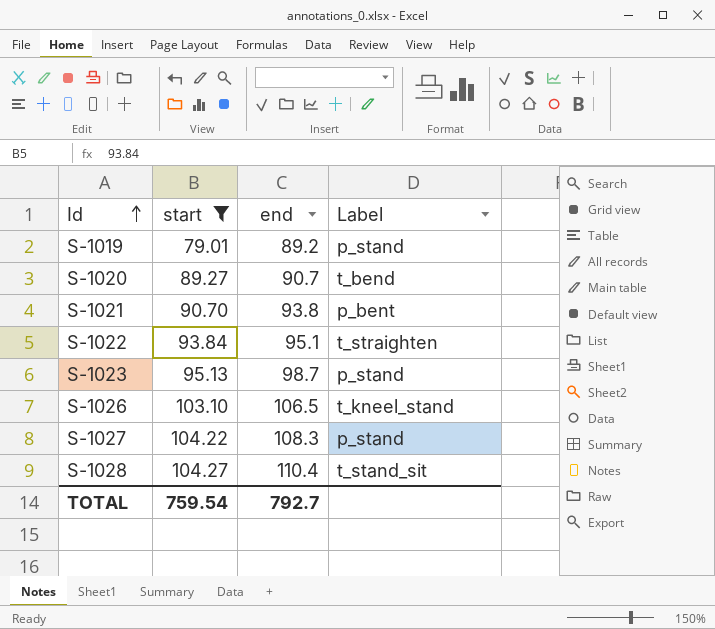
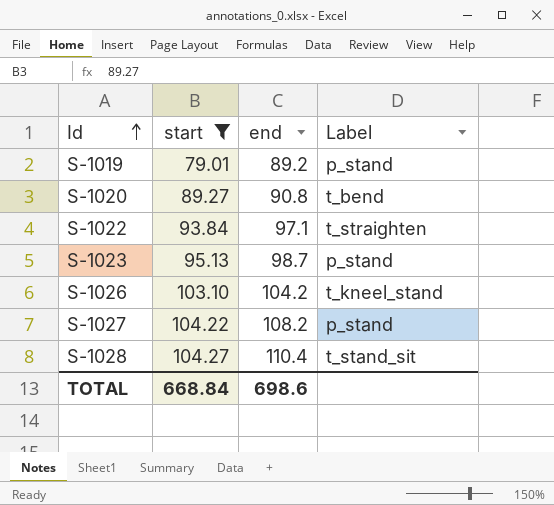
row S-1021: 90.70 | 93.8 | p_bent -> none
S-1020 | end: 90.7 -> 90.8
S-1022 | end: 95.1 -> 97.1
S-1026 | end: 106.5 -> 104.2
S-1027 | end: 108.3 -> 108.2
TOTAL | start: 759.54 -> 668.84
TOTAL | end: 792.7 -> 698.6

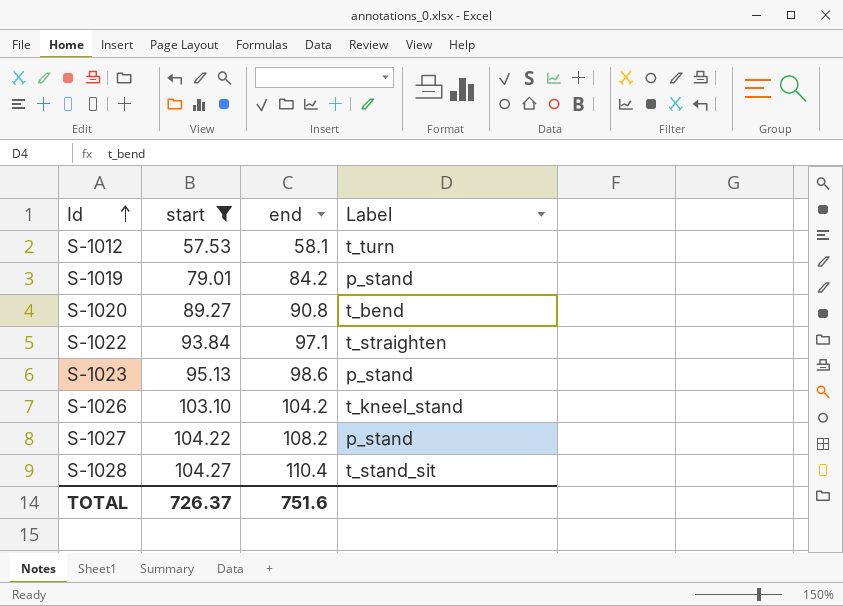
row S-1012: none -> 57.53 | 58.1 | t_turn
S-1019 | end: 89.2 -> 84.2
S-1023 | end: 98.7 -> 98.6
TOTAL | start: 668.84 -> 726.37
TOTAL | end: 698.6 -> 751.6

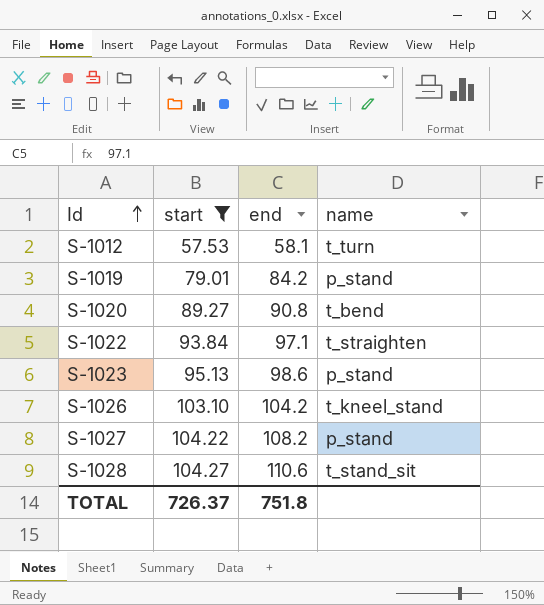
column name: Label -> name
S-1028 | end: 110.4 -> 110.6
TOTAL | end: 751.6 -> 751.8

